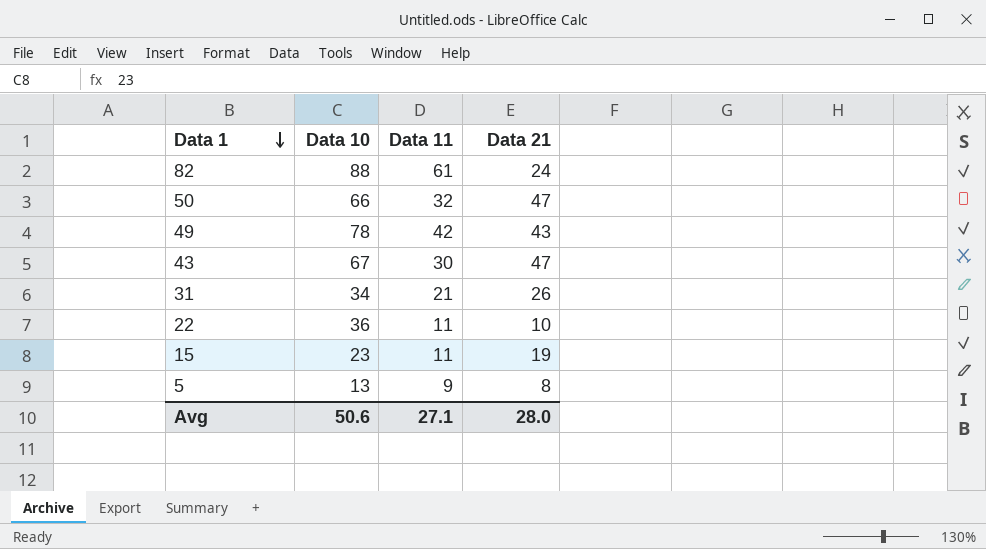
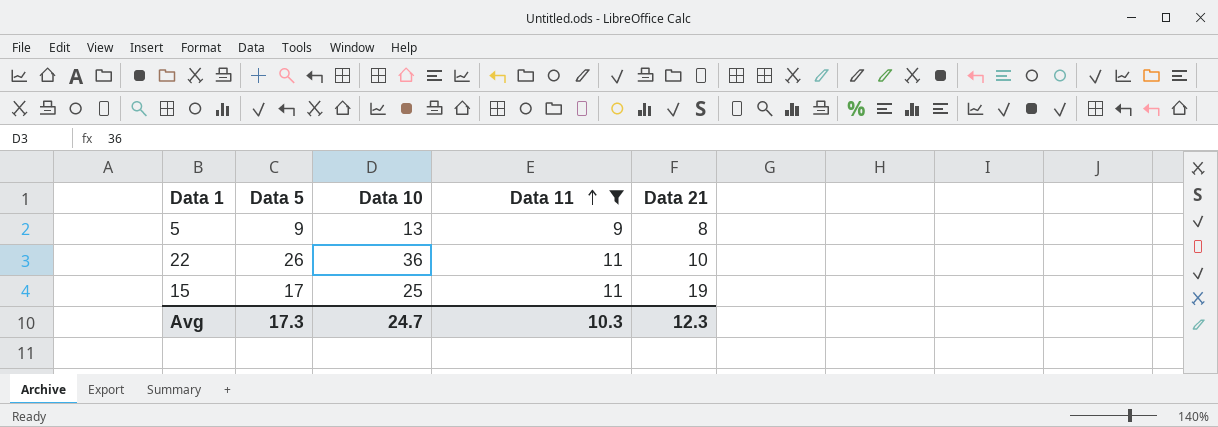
filter: none -> Data 11 <= 11
row order: Data 1 descending -> Data 11 ascending
column Data 5 | position: none -> 2
15 | Data 10: 23 -> 25
Avg | Data 10: 50.6 -> 24.7
Avg | Data 11: 27.1 -> 10.3
Avg | Data 21: 28.0 -> 12.3

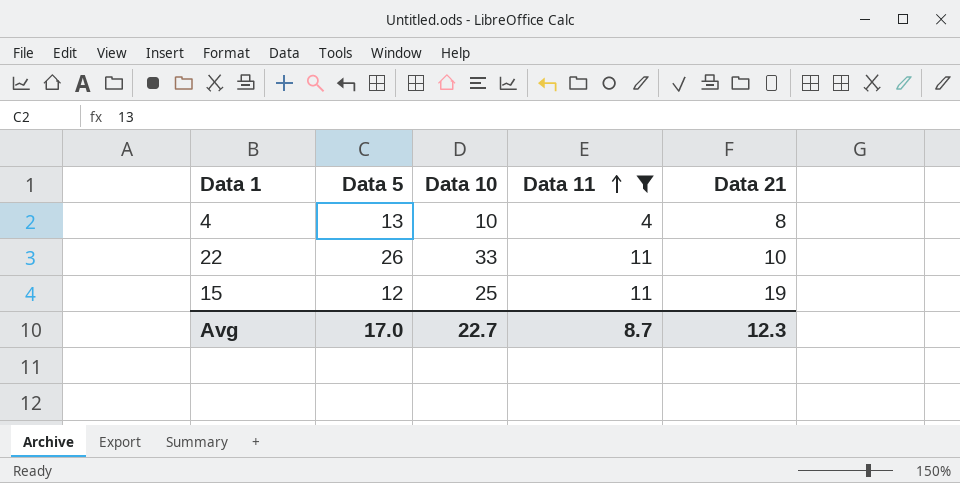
row 5: 9 | 13 | 9 | 8 -> none
row 4: none -> 13 | 10 | 4 | 8
22 | Data 10: 36 -> 33
15 | Data 5: 17 -> 12
Avg | Data 5: 17.3 -> 17.0
Avg | Data 10: 24.7 -> 22.7
Avg | Data 11: 10.3 -> 8.7

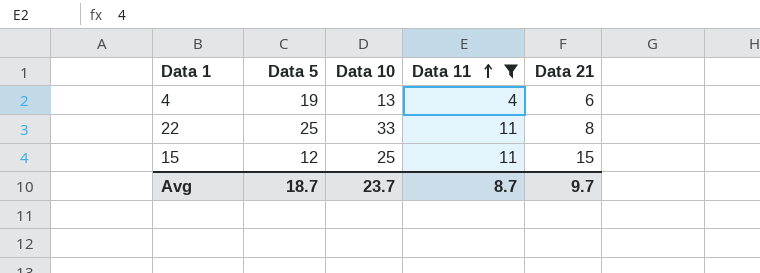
4 | Data 5: 13 -> 19
4 | Data 10: 10 -> 13
4 | Data 21: 8 -> 6
22 | Data 5: 26 -> 25
22 | Data 21: 10 -> 8
15 | Data 21: 19 -> 15
Avg | Data 5: 17.0 -> 18.7
Avg | Data 10: 22.7 -> 23.7
Avg | Data 21: 12.3 -> 9.7

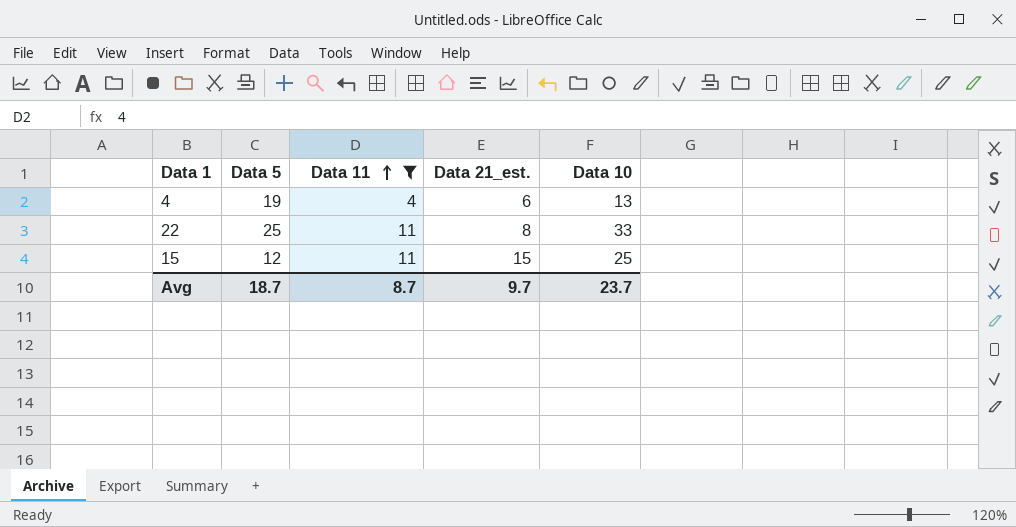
column name: Data 21 -> Data 21_est.
column Data 10 | position: 3 -> 5

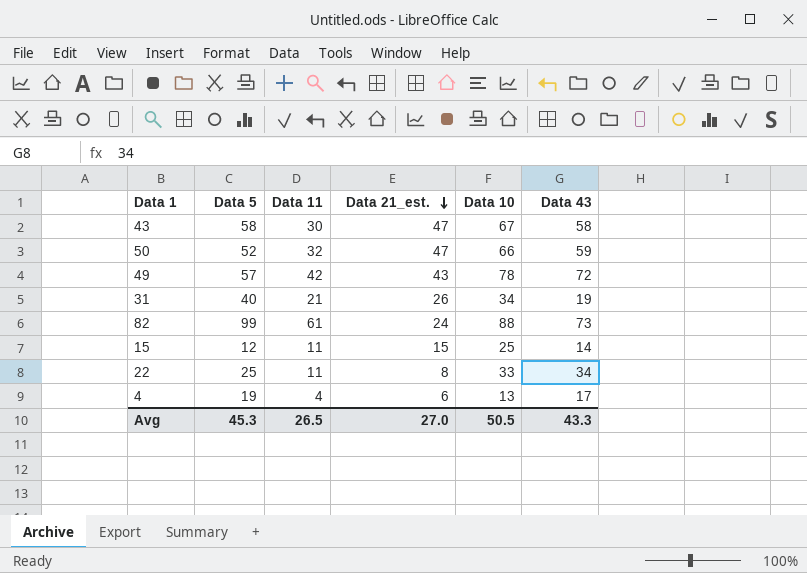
filter: Data 11 <= 11 -> none
row order: Data 11 ascending -> Data 21_est. descending
column Data 43 | position: none -> 6
Avg | Data 5: 18.7 -> 45.3
Avg | Data 11: 8.7 -> 26.5
Avg | Data 21_est.: 9.7 -> 27.0
Avg | Data 10: 23.7 -> 50.5

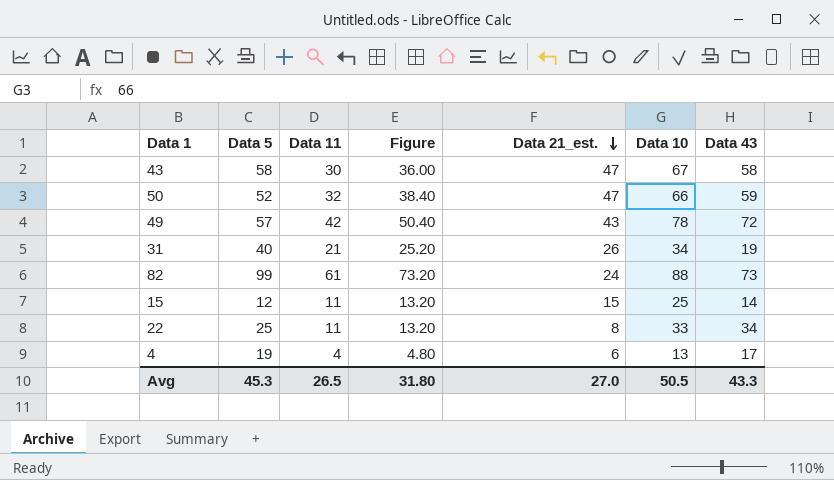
column Figure | formula: none -> [Data 11] * 1.2

